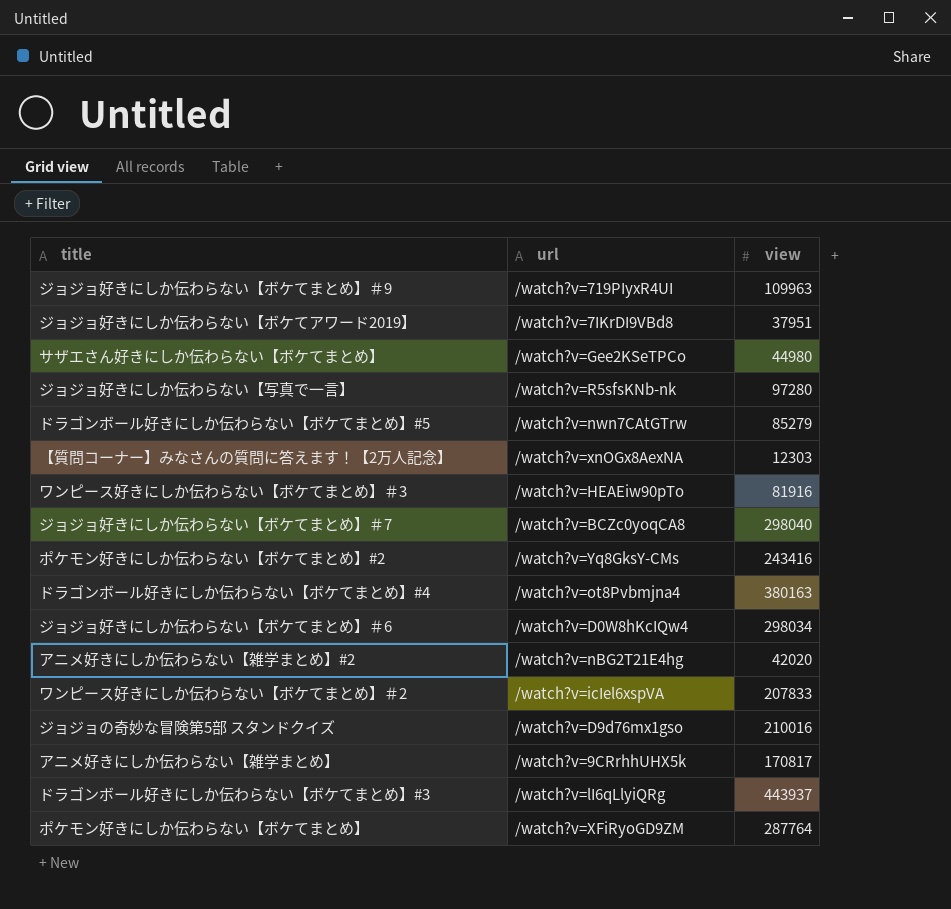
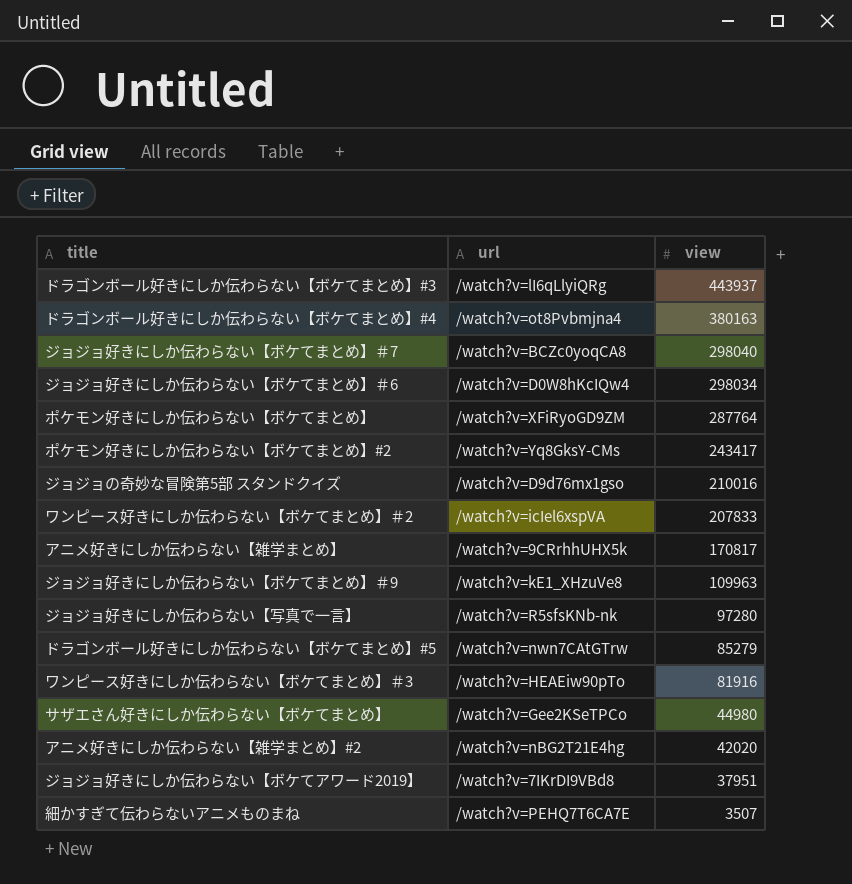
row order: none -> view descending
row 【質問コーナー】みなさんの質問に答えます！【2万人記念】: /watch?v=xnOGx8AexNA | 12303 -> none
ポケモン好きにしか伝わらない【ボケてまとめ】#2 | view: 243416 -> 243417
ジョジョ好きにしか伝わらない【ボケてまとめ】＃9 | url: /watch?v=719PIyxR4UI -> /watch?v=kE1_XHzuVe8
row 細かすぎて伝わらないアニメものまね: none -> /watch?v=PEHQ7T6CA7E | 3507

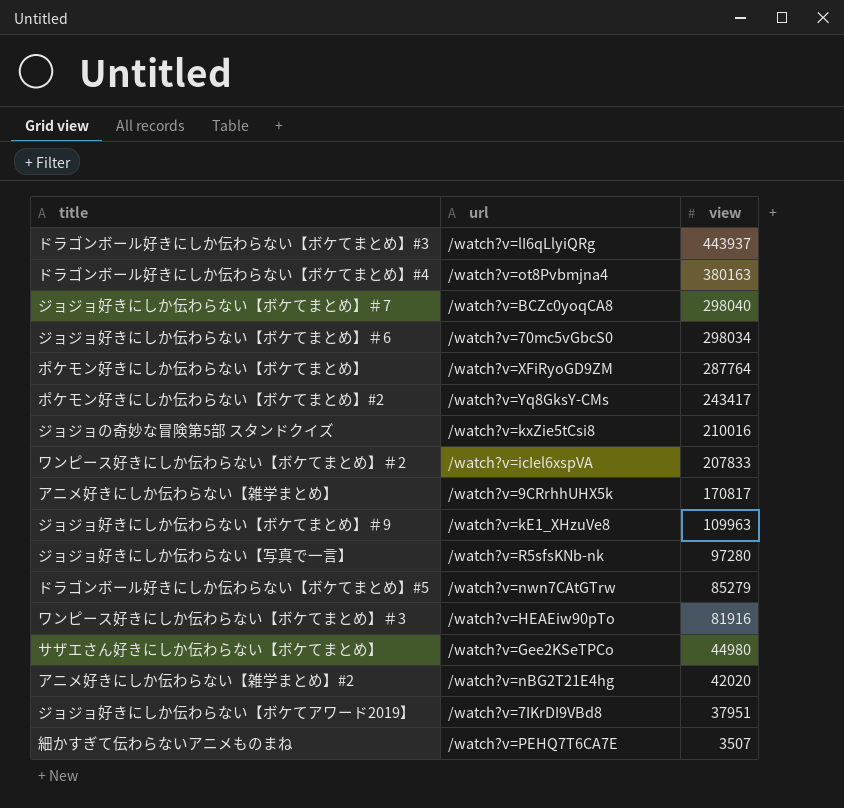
ジョジョ好きにしか伝わらない【ボケてまとめ】＃6 | url: /watch?v=D0W8hKcIQw4 -> /watch?v=70mc5vGbcS0
ジョジョの奇妙な冒険第5部 スタンドクイズ | url: /watch?v=D9d76mx1gso -> /watch?v=kxZie5tCsi8

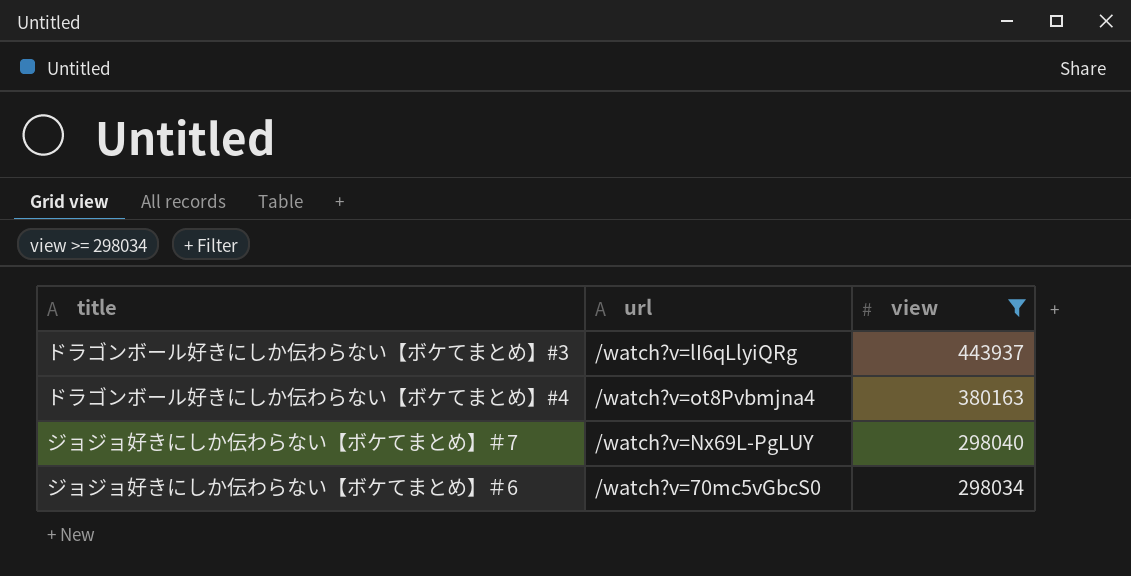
filter: none -> view >= 298034
ジョジョ好きにしか伝わらない【ボケてまとめ】＃7 | url: /watch?v=BCZc0yoqCA8 -> /watch?v=Nx69L-PgLUY

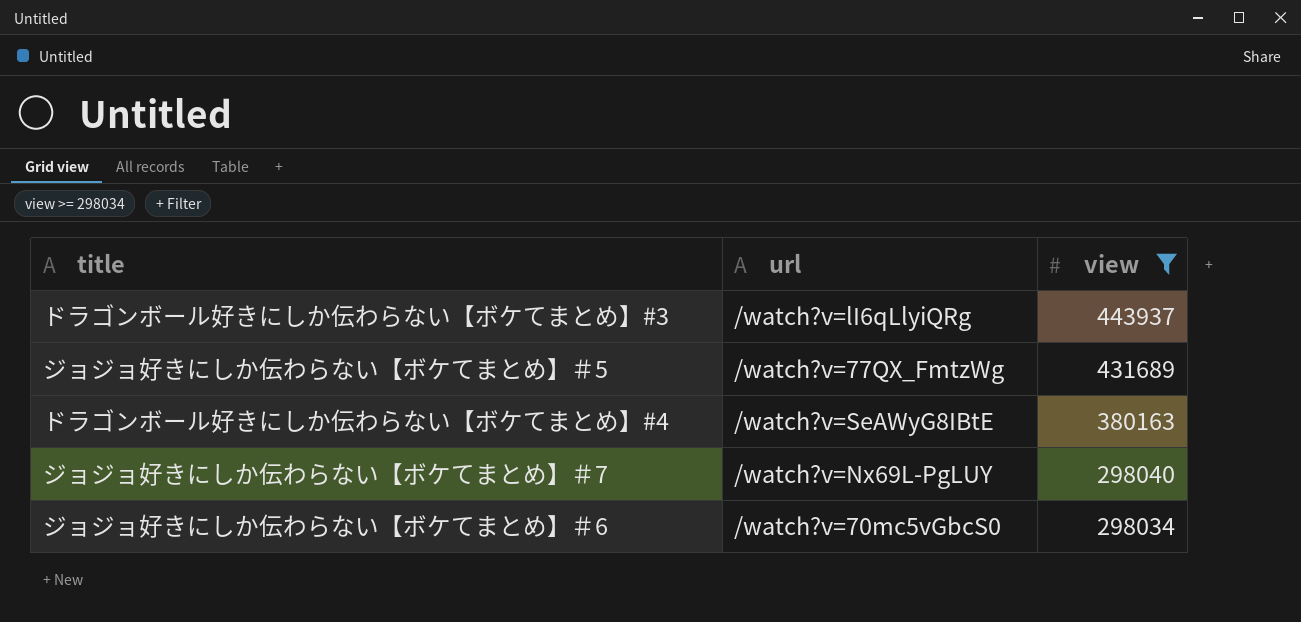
row ジョジョ好きにしか伝わらない【ボケてまとめ】＃5: none -> /watch?v=77QX_FmtzWg | 431689
ドラゴンボール好きにしか伝わらない【ボケてまとめ】#4 | url: /watch?v=ot8Pvbmjna4 -> /watch?v=SeAWyG8IBtE

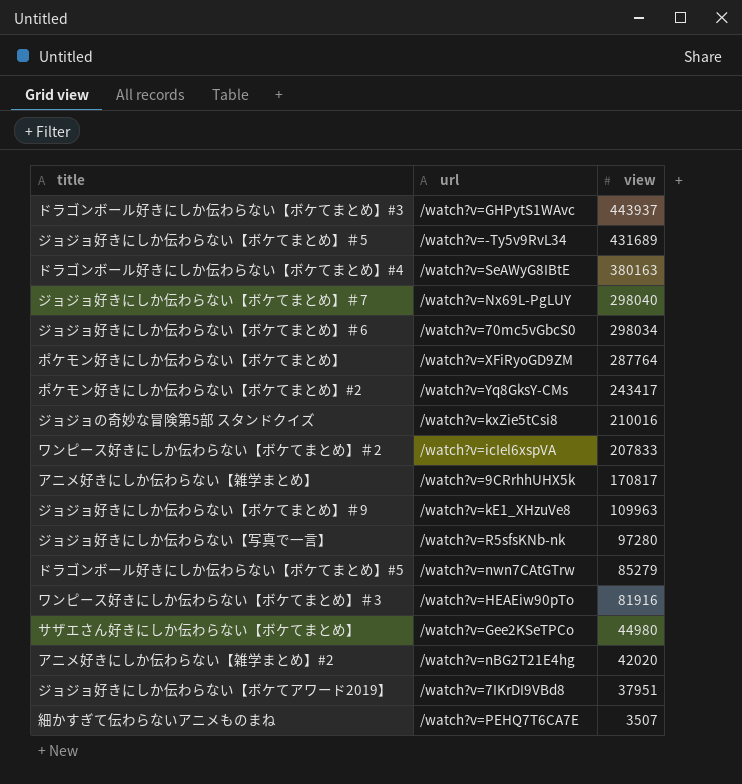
filter: view >= 298034 -> none
ドラゴンボール好きにしか伝わらない【ボケてまとめ】#3 | url: /watch?v=lI6qLlyiQRg -> /watch?v=GHPytS1WAvc
ジョジョ好きにしか伝わらない【ボケてまとめ】＃5 | url: /watch?v=77QX_FmtzWg -> /watch?v=-Ty5v9RvL34

